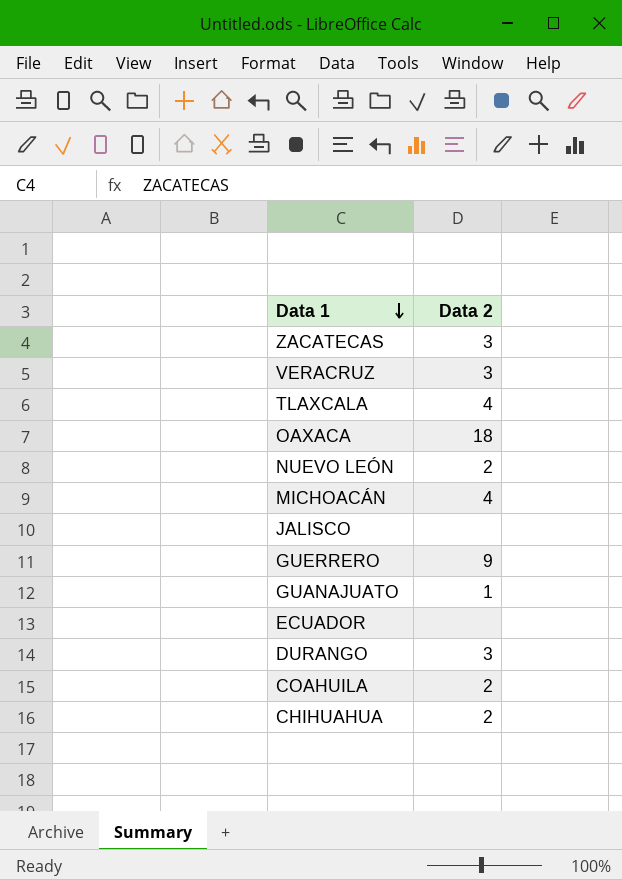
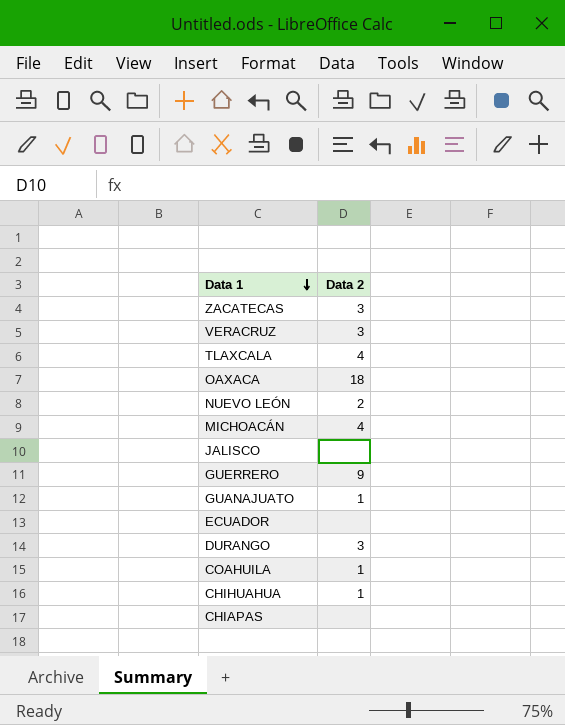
COAHUILA | Data 2: 2 -> 1
CHIHUAHUA | Data 2: 2 -> 1
row CHIAPAS: none -> none

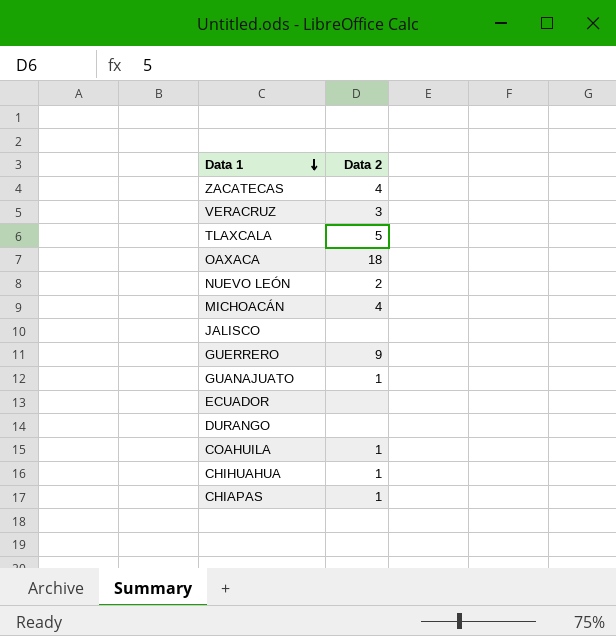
ZACATECAS | Data 2: 3 -> 4
TLAXCALA | Data 2: 4 -> 5
DURANGO | Data 2: 3 -> none
CHIAPAS | Data 2: none -> 1

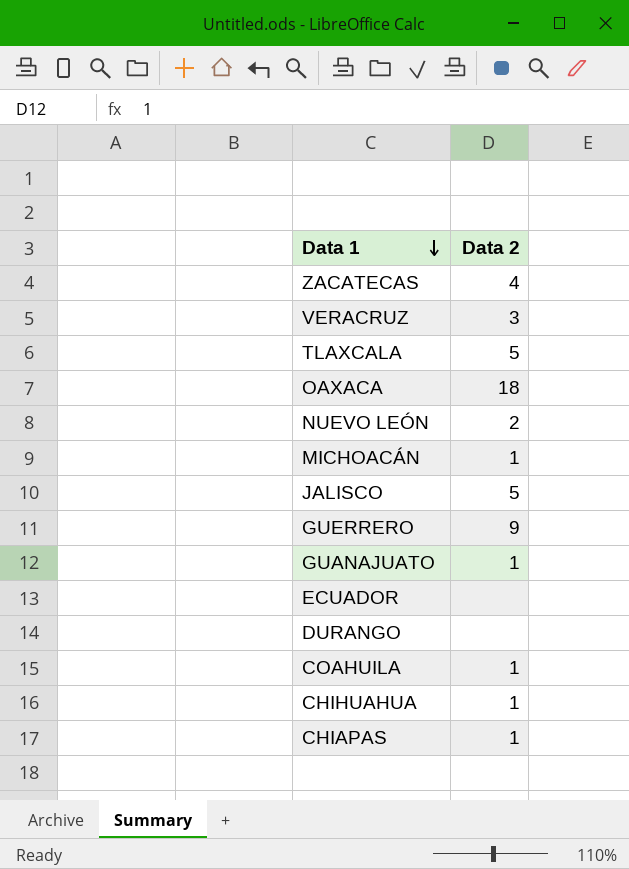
MICHOACÁN | Data 2: 4 -> 1
JALISCO | Data 2: none -> 5

